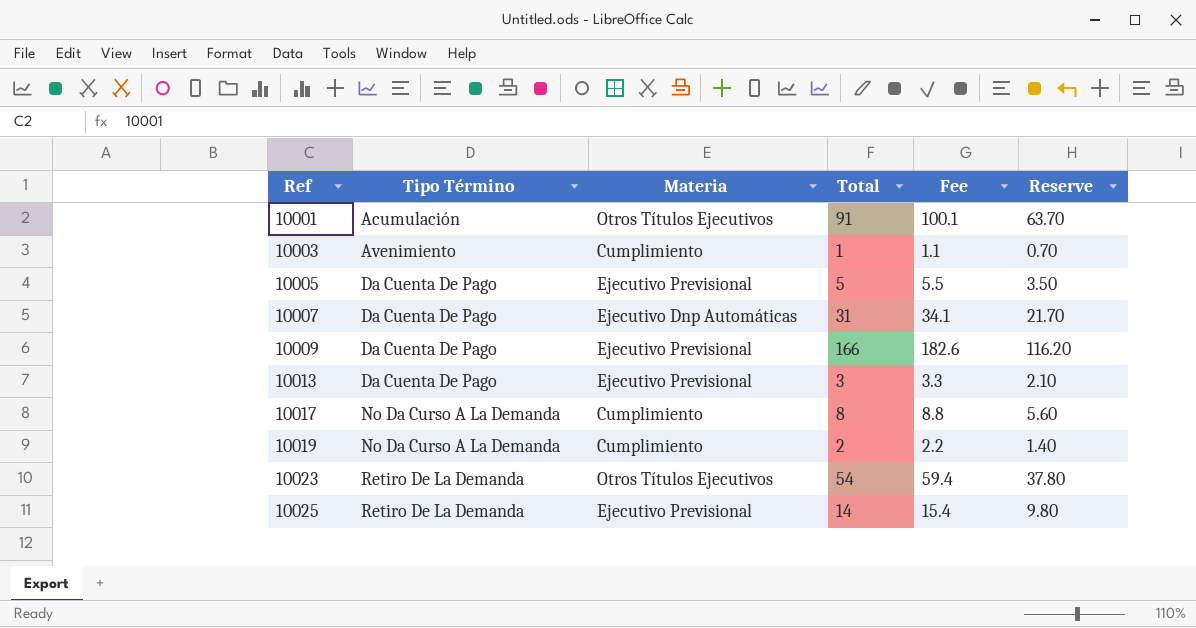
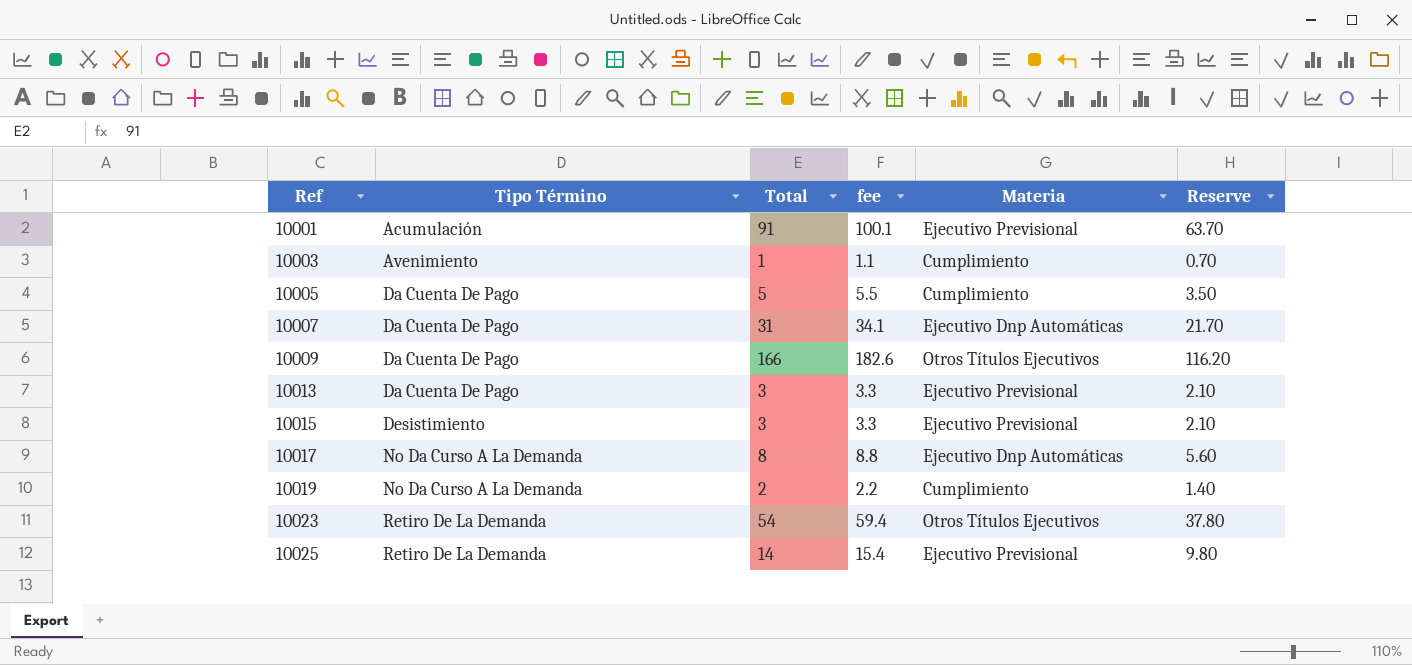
column name: Fee -> fee
column Materia | position: 3 -> 5
10001 | Materia: Otros Títulos Ejecutivos -> Ejecutivo Previsional
10005 | Materia: Ejecutivo Previsional -> Cumplimiento
10009 | Materia: Ejecutivo Previsional -> Otros Títulos Ejecutivos
row 10015: none -> Desistimiento | 3 | 3.3 | Ejecutivo Previsional | 2.10
10017 | Materia: Cumplimiento -> Ejecutivo Dnp Automáticas

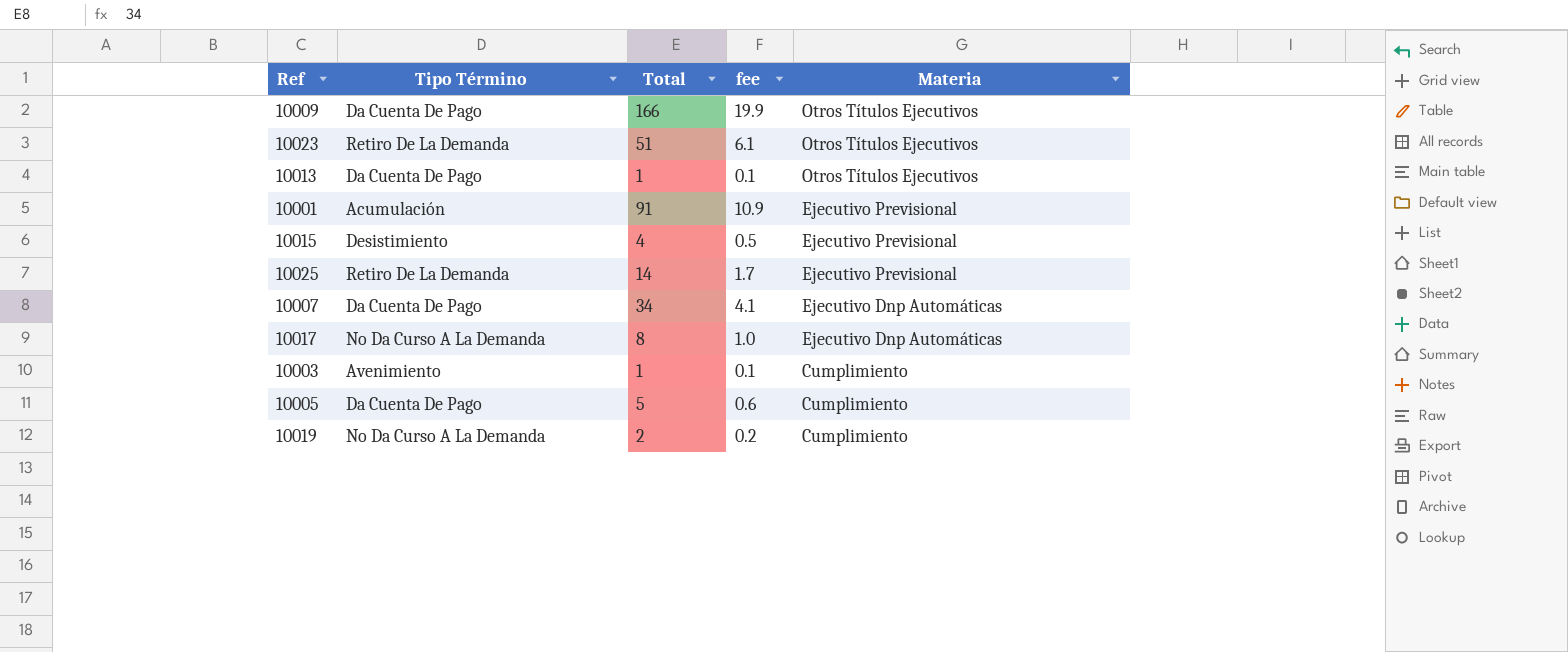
row order: Ref ascending -> Materia descending
column Reserve | formula: [Total] * 0.7 -> none
column fee | formula: [Total] * 1.1 -> [Total] * 0.12
10023 | Total: 54 -> 51
10013 | Total: 3 -> 1
10013 | Materia: Ejecutivo Previsional -> Otros Títulos Ejecutivos
10015 | Total: 3 -> 4
10007 | Total: 31 -> 34

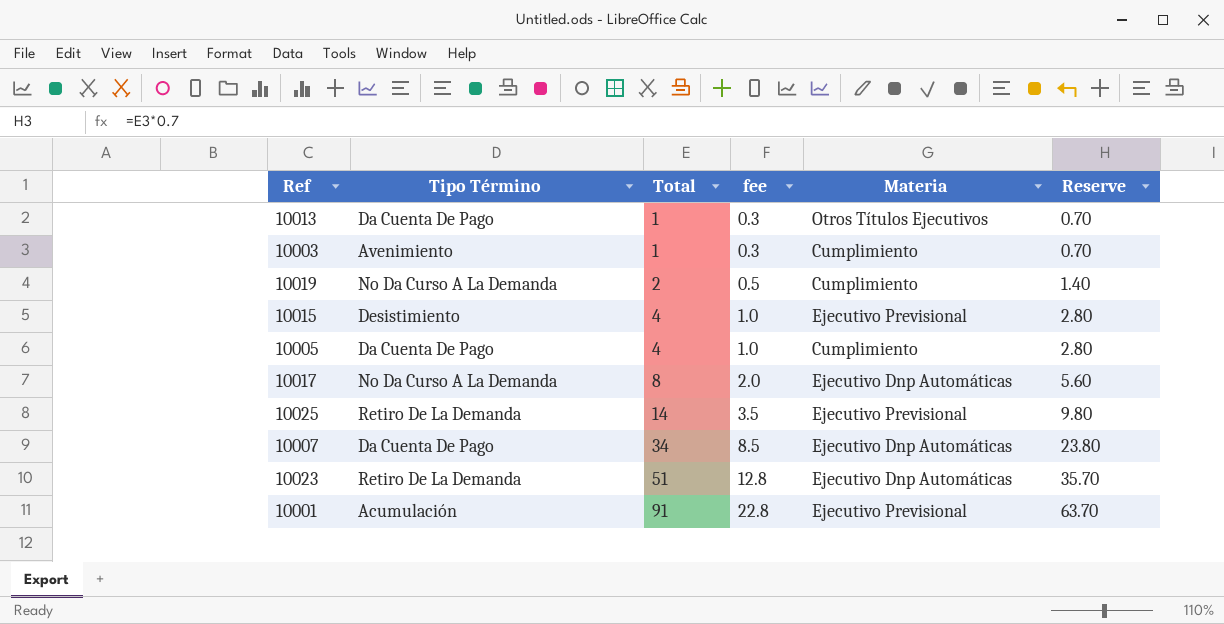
row order: Materia descending -> Total ascending
column fee | formula: [Total] * 0.12 -> [Total] * 0.25
column Reserve | formula: none -> [Total] * 0.7
row 10009: Da Cuenta De Pago | 166 | 19.9 | Otros Títulos Ejecutivos -> none
10005 | Total: 5 -> 4
10023 | Materia: Otros Títulos Ejecutivos -> Ejecutivo Dnp Automáticas

